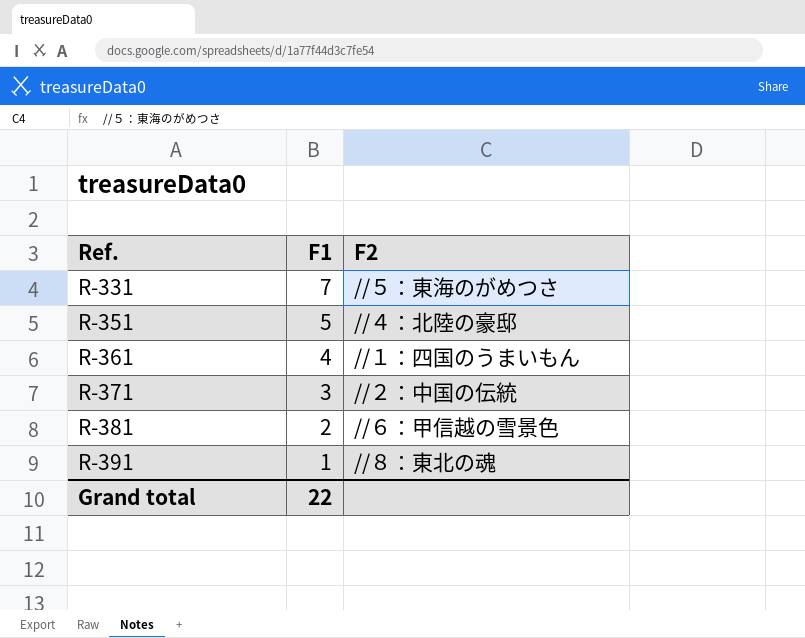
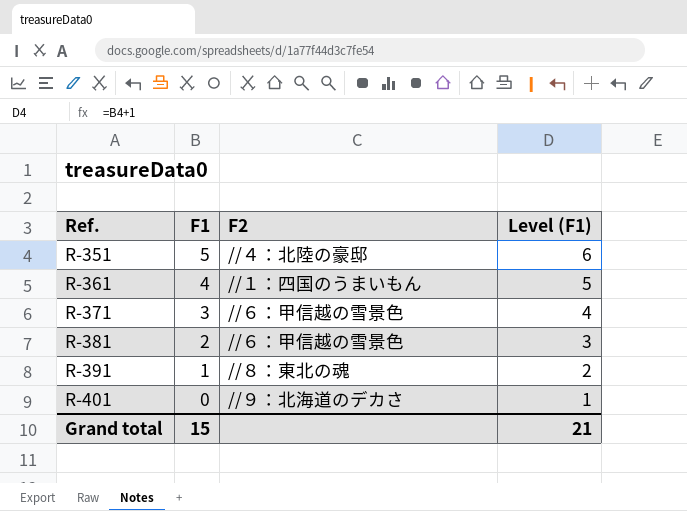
column Level (F1) | formula: none -> [F1] + 1
row R-331: 7 | //５：東海のがめつさ -> none
R-371 | F2: //２：中国の伝統 -> //６：甲信越の雪景色
row R-401: none -> 0 | //９：北海道のデカさ | 1
Grand total | F1: 22 -> 15

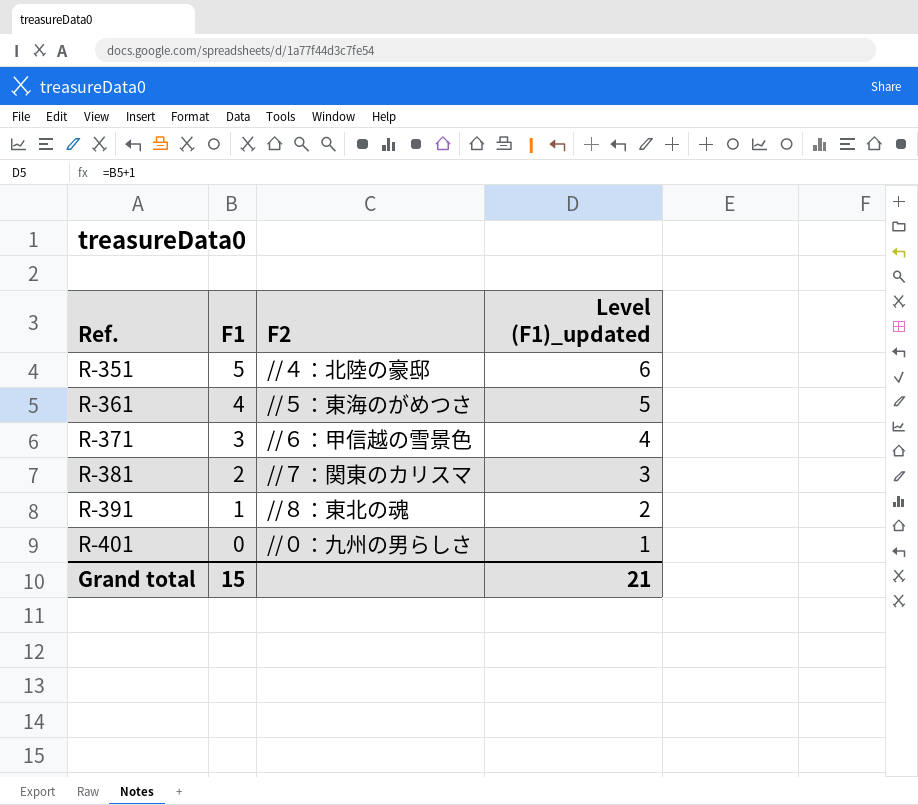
column name: Level (F1) -> Level (F1)_updated
R-361 | F2: //１：四国のうまいもん -> //５：東海のがめつさ
R-381 | F2: //６：甲信越の雪景色 -> //７：関東のカリスマ
R-401 | F2: //９：北海道のデカさ -> //０：九州の男らしさ

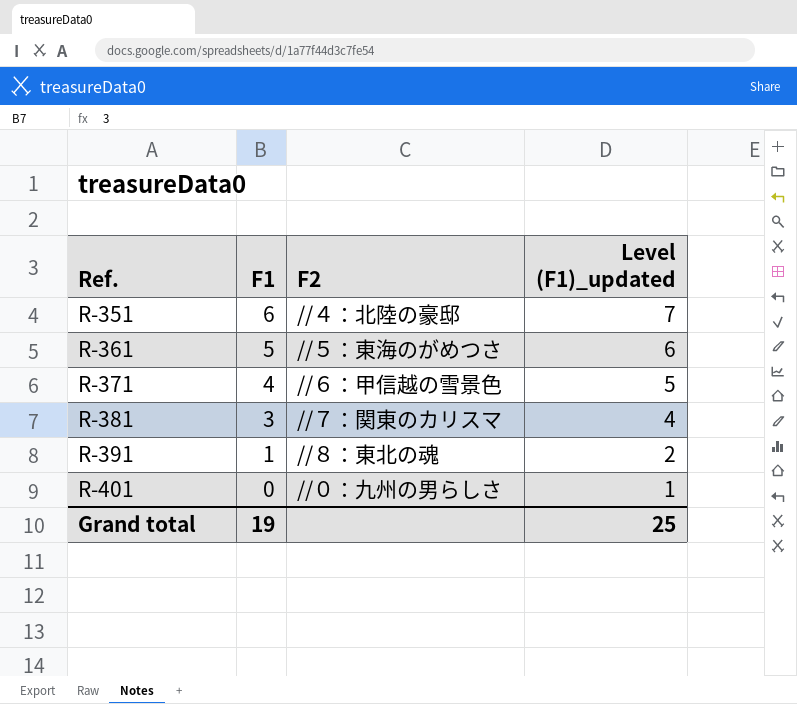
R-351 | F1: 5 -> 6
R-351 | Level (F1)_updated: 6 -> 7
R-361 | F1: 4 -> 5
R-361 | Level (F1)_updated: 5 -> 6
R-371 | F1: 3 -> 4
R-371 | Level (F1)_updated: 4 -> 5
R-381 | F1: 2 -> 3
R-381 | Level (F1)_updated: 3 -> 4
Grand total | F1: 15 -> 19
Grand total | Level (F1)_updated: 21 -> 25

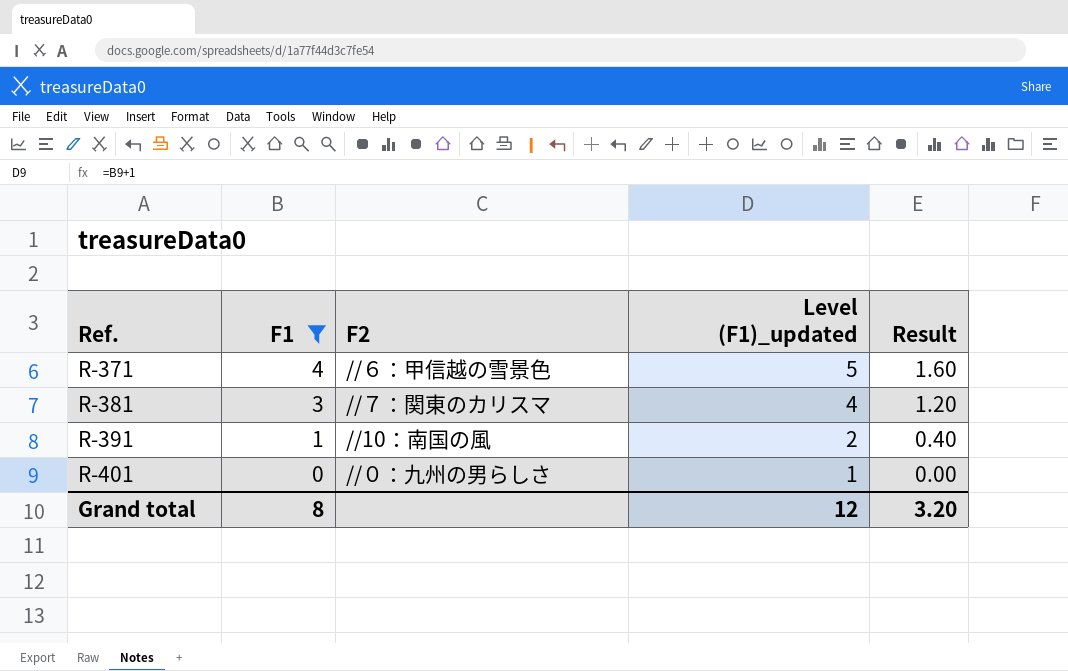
filter: none -> F1 <= 4
column Result | formula: none -> [F1] * 0.4
R-391 | F2: //８：東北の魂 -> //10：南国の風
Grand total | F1: 19 -> 8
Grand total | Level (F1)_updated: 25 -> 12

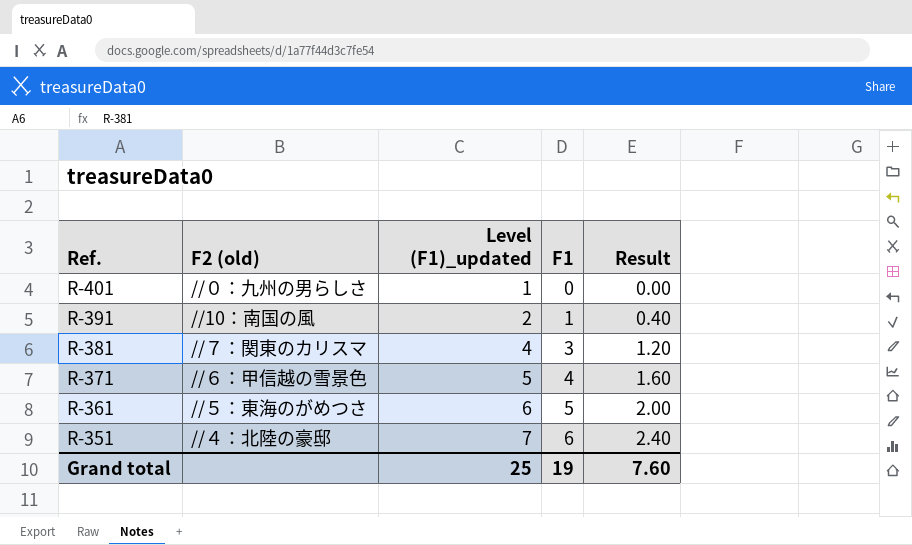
filter: F1 <= 4 -> none
row order: Ref. ascending -> Ref. descending
column name: F2 -> F2 (old)
column F1 | position: 2 -> 4
Grand total | Level (F1)_updated: 12 -> 25
Grand total | F1: 8 -> 19
Grand total | Result: 3.20 -> 7.60

